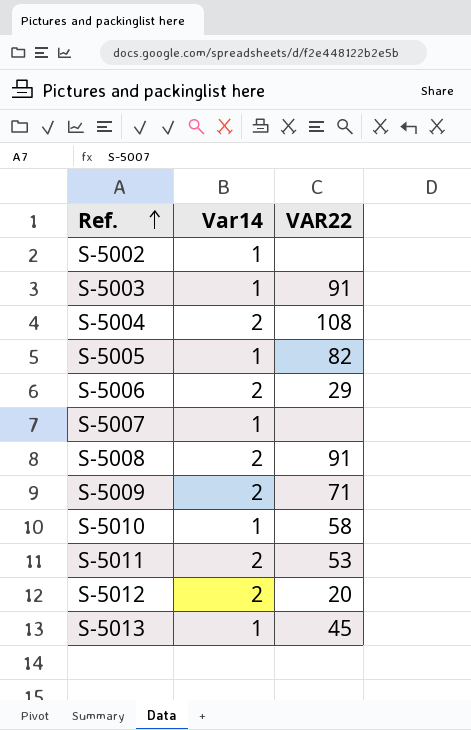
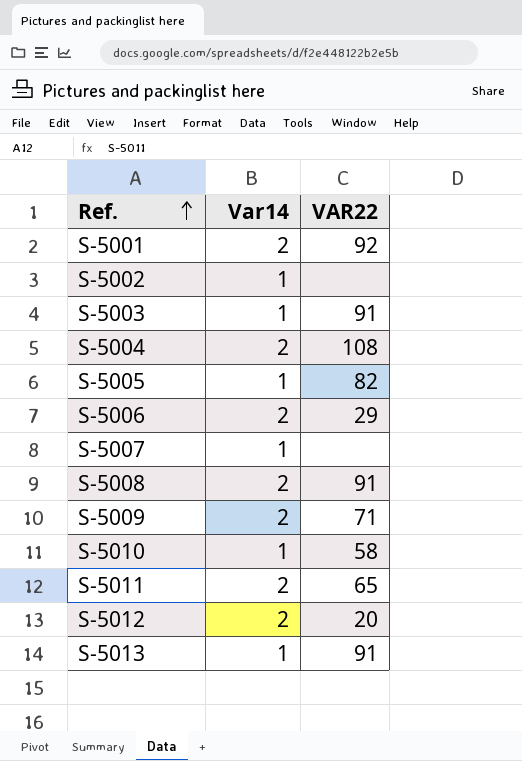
row S-5001: none -> 2 | 92
S-5011 | VAR22: 53 -> 65
S-5013 | VAR22: 45 -> 91

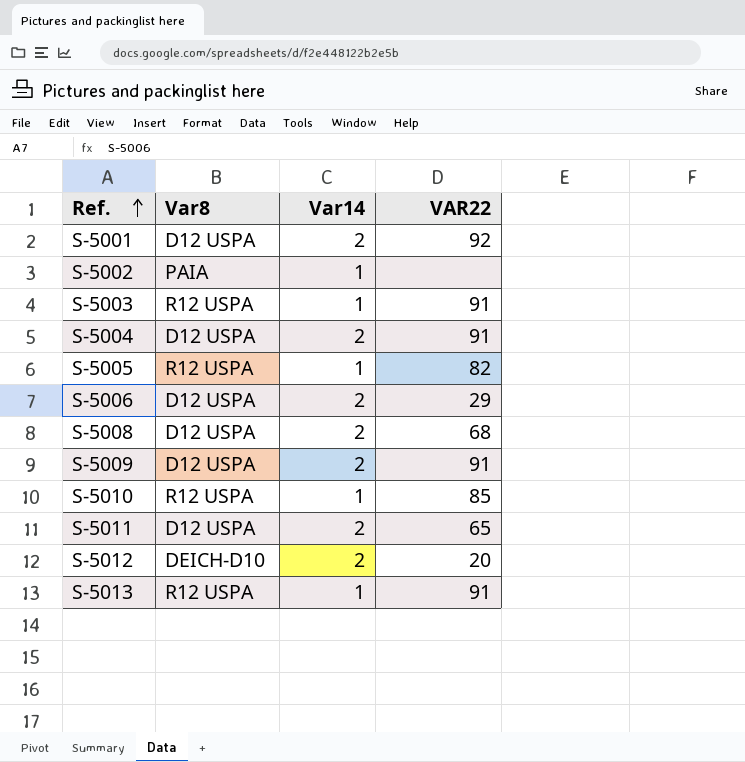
column Var8 | position: none -> 2
row S-5007: 1 | none -> none
S-5004 | VAR22: 108 -> 91
S-5008 | VAR22: 91 -> 68
S-5009 | VAR22: 71 -> 91
S-5010 | VAR22: 58 -> 85

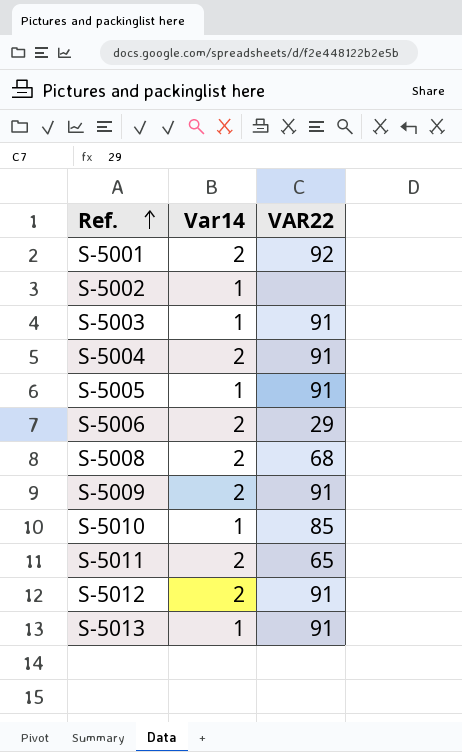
column Var8 | position: 2 -> none
S-5005 | VAR22: 82 -> 91
S-5012 | VAR22: 20 -> 91

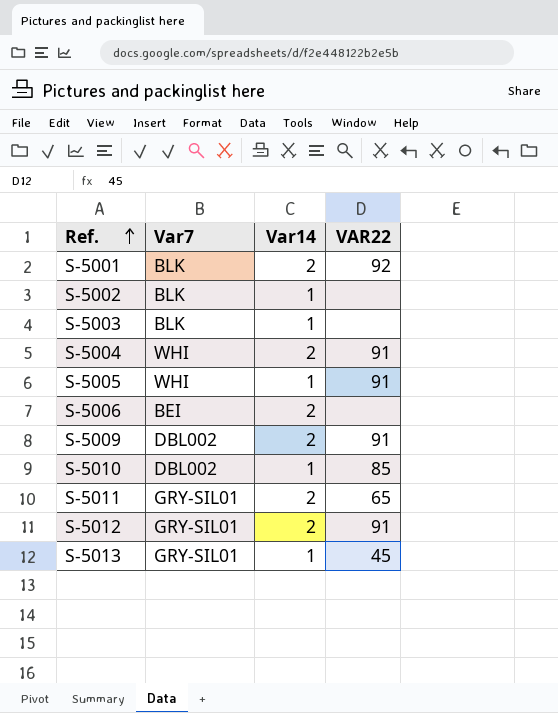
column Var7 | position: none -> 2
row S-5008: 2 | 68 -> none
S-5003 | VAR22: 91 -> none
S-5006 | VAR22: 29 -> none
S-5013 | VAR22: 91 -> 45

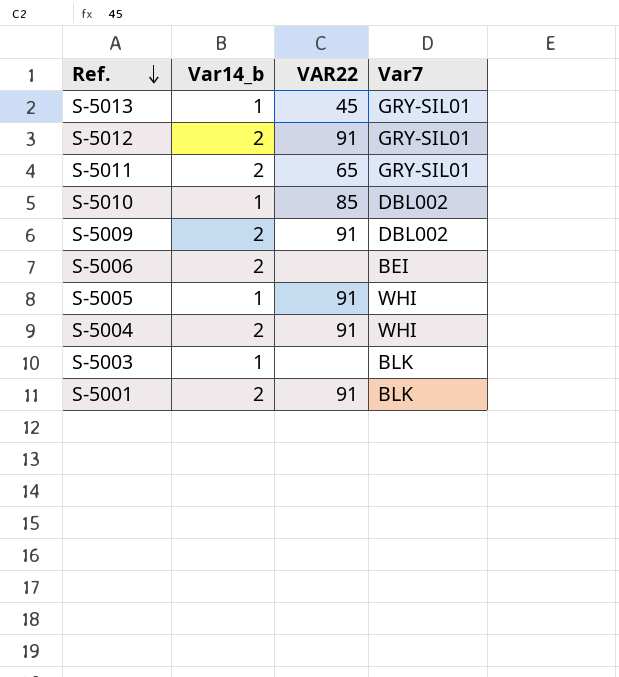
row order: Ref. ascending -> Ref. descending
column name: Var14 -> Var14_b
column Var7 | position: 2 -> 4
row S-5002: BLK | 1 | none -> none
S-5001 | VAR22: 92 -> 91

